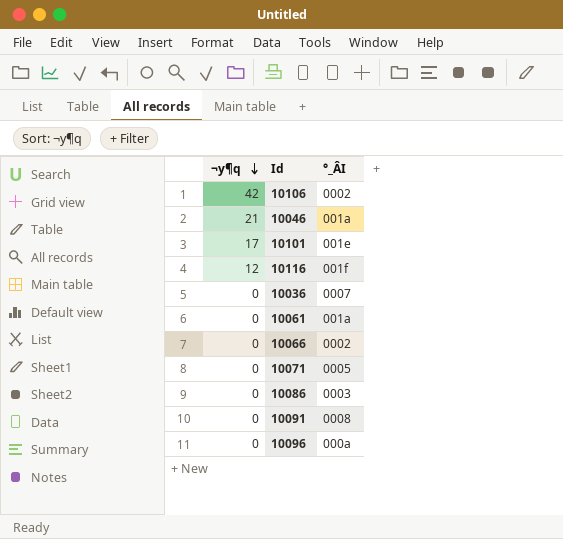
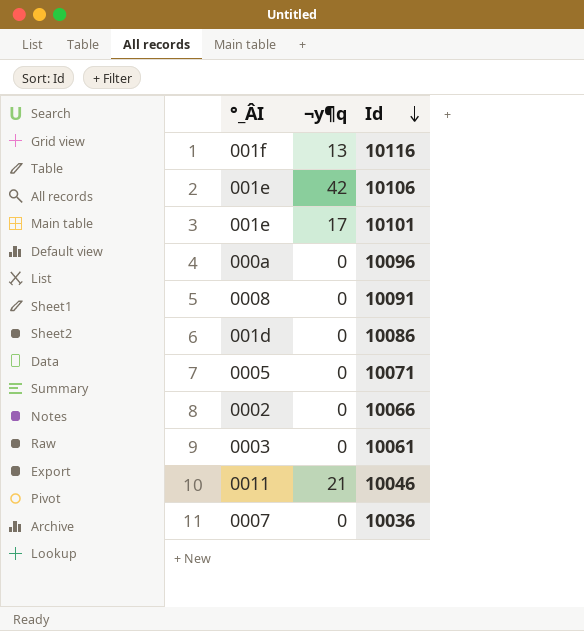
row order: ¬y¶q descending -> Id descending
column °_ÂI | position: 3 -> 1
10116 | ¬y¶q: 12 -> 13
10106 | °_ÂI: 0002 -> 001e
10086 | °_ÂI: 0003 -> 001d
10061 | °_ÂI: 001a -> 0003
10046 | °_ÂI: 001a -> 0011

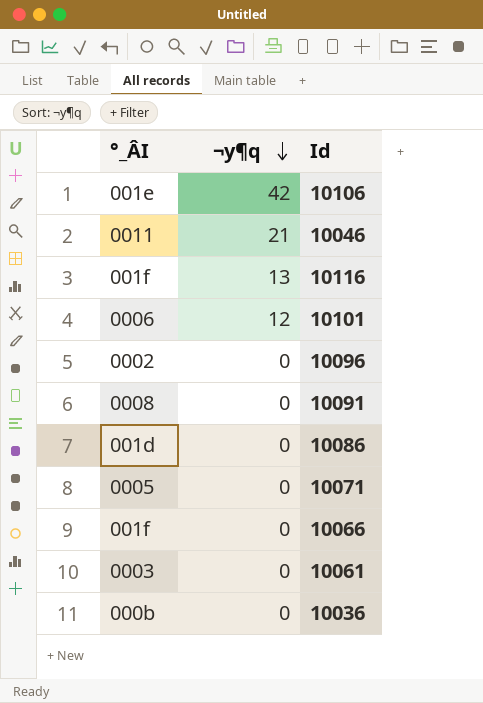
row order: Id descending -> ¬y¶q descending
10101 | °_ÂI: 001e -> 0006
10101 | ¬y¶q: 17 -> 12
10096 | °_ÂI: 000a -> 0002
10066 | °_ÂI: 0002 -> 001f
10036 | °_ÂI: 0007 -> 000b

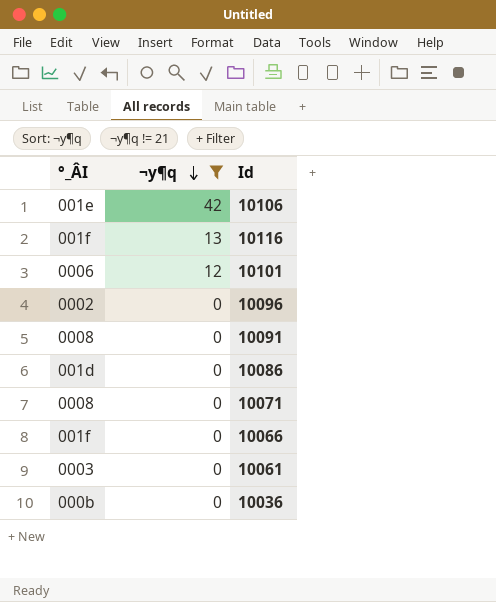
filter: none -> ¬y¶q != 21
10071 | °_ÂI: 0005 -> 0008

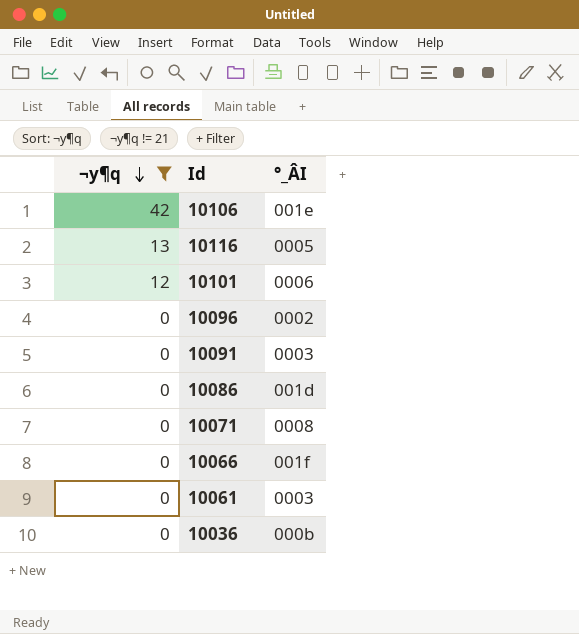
column °_ÂI | position: 1 -> 3
10116 | °_ÂI: 001f -> 0005
10091 | °_ÂI: 0008 -> 0003

